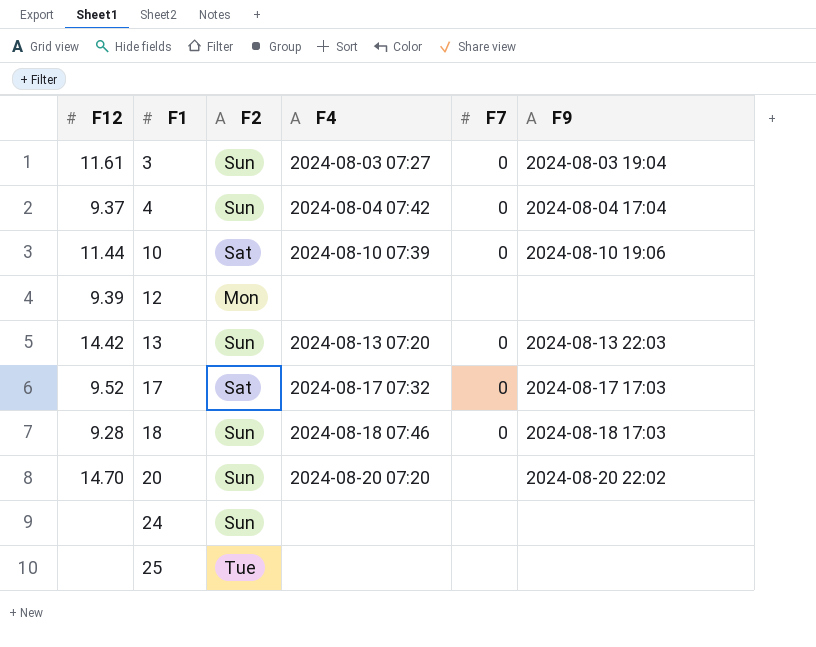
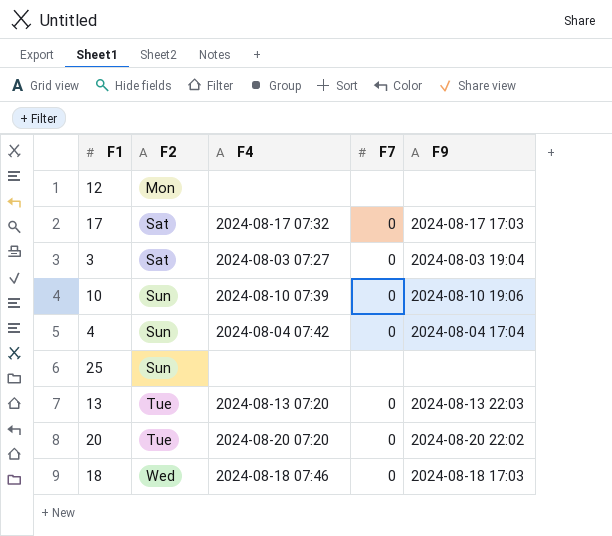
row order: F1 ascending -> F2 ascending
column F12 | position: 1 -> none
row 24: none | Sun | none | none | none -> none
3 | F2: Sun -> Sat
10 | F2: Sat -> Sun
25 | F2: Tue -> Sun
13 | F2: Sun -> Tue
20 | F2: Sun -> Tue
20 | F7: none -> 0
18 | F2: Sun -> Wed

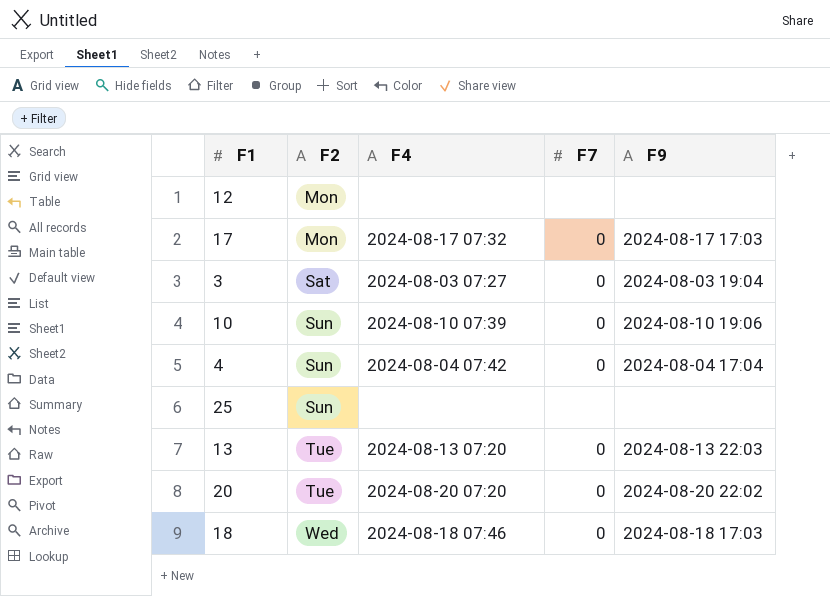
17 | F2: Sat -> Mon

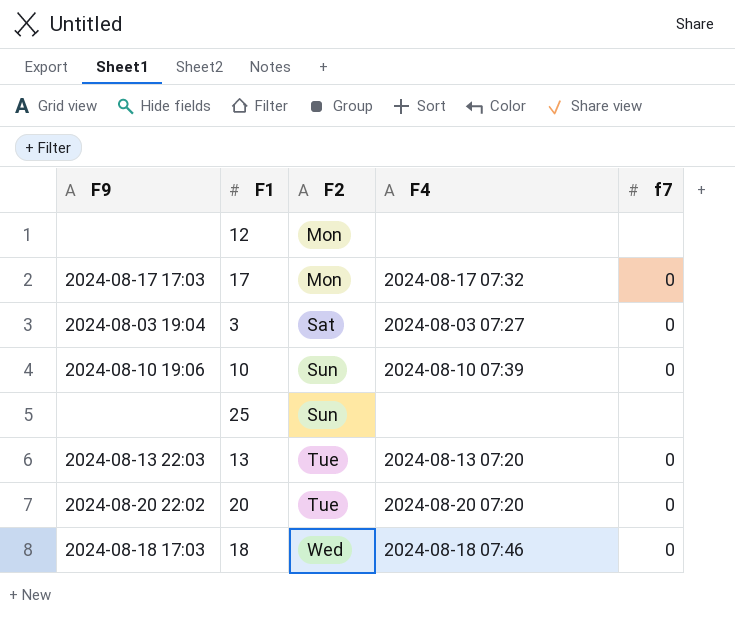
column F9 | position: 5 -> 1
column name: F7 -> f7
row 4: Sun | 2024-08-04 07:42 | 0 | 2024-08-04 17:04 -> none

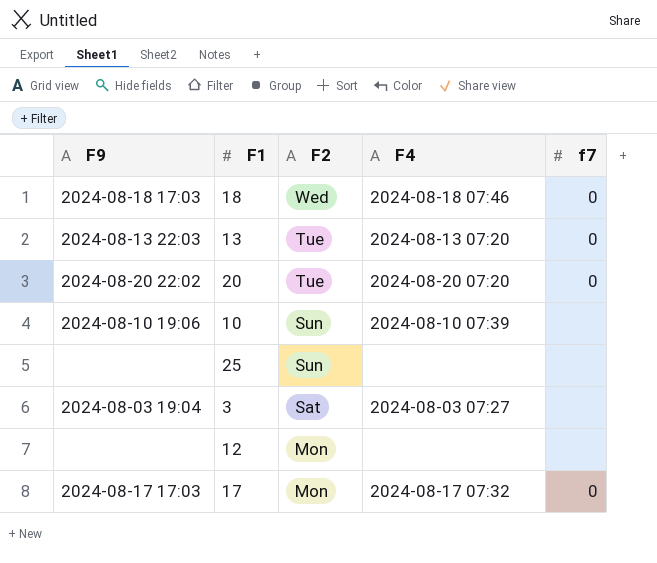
row order: F2 ascending -> F2 descending
10 | f7: 0 -> none
3 | f7: 0 -> none

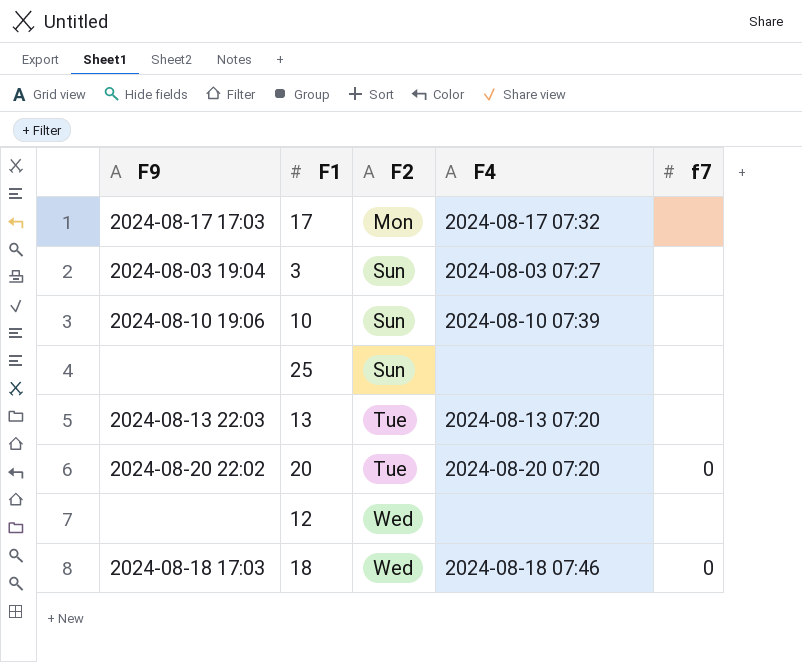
row order: F2 descending -> F2 ascending
17 | f7: 0 -> none
3 | F2: Sat -> Sun
13 | f7: 0 -> none
12 | F2: Mon -> Wed

